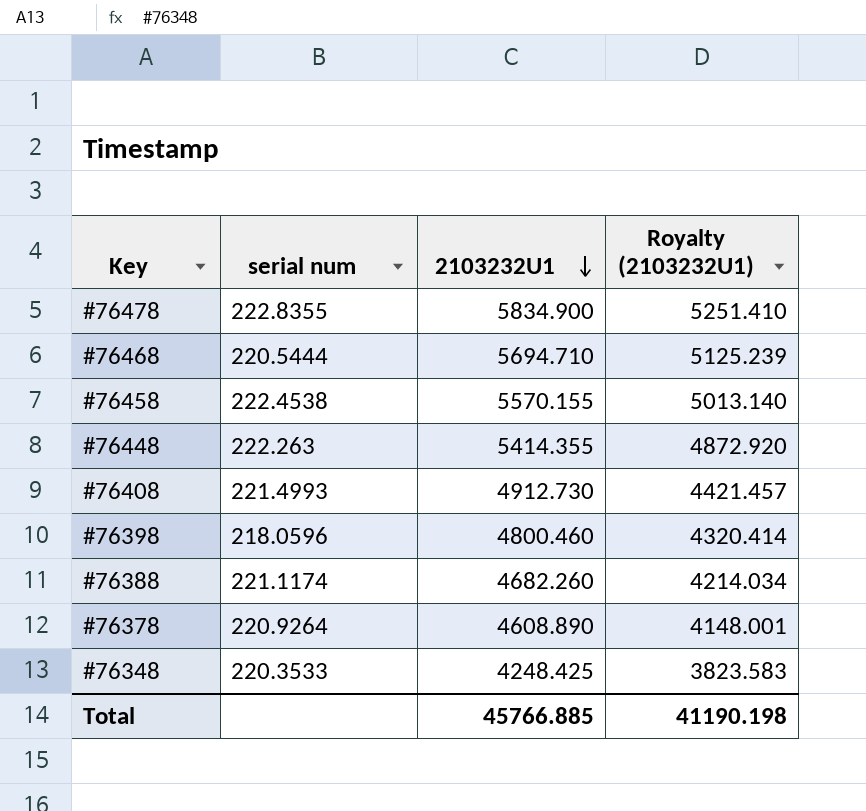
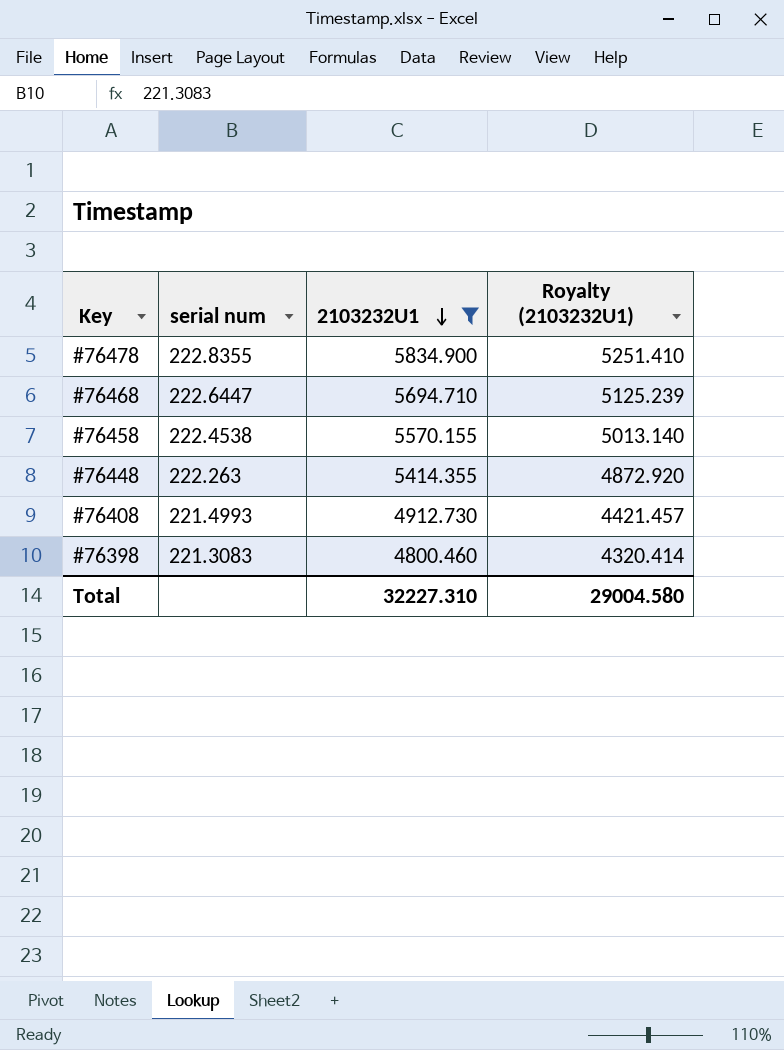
filter: none -> 2103232U1 >= 4800.460
#76468 | serial num: 220.5444 -> 222.6447
#76398 | serial num: 218.0596 -> 221.3083
Total | 2103232U1: 45766.885 -> 32227.310
Total | Royalty (2103232U1): 41190.198 -> 29004.580

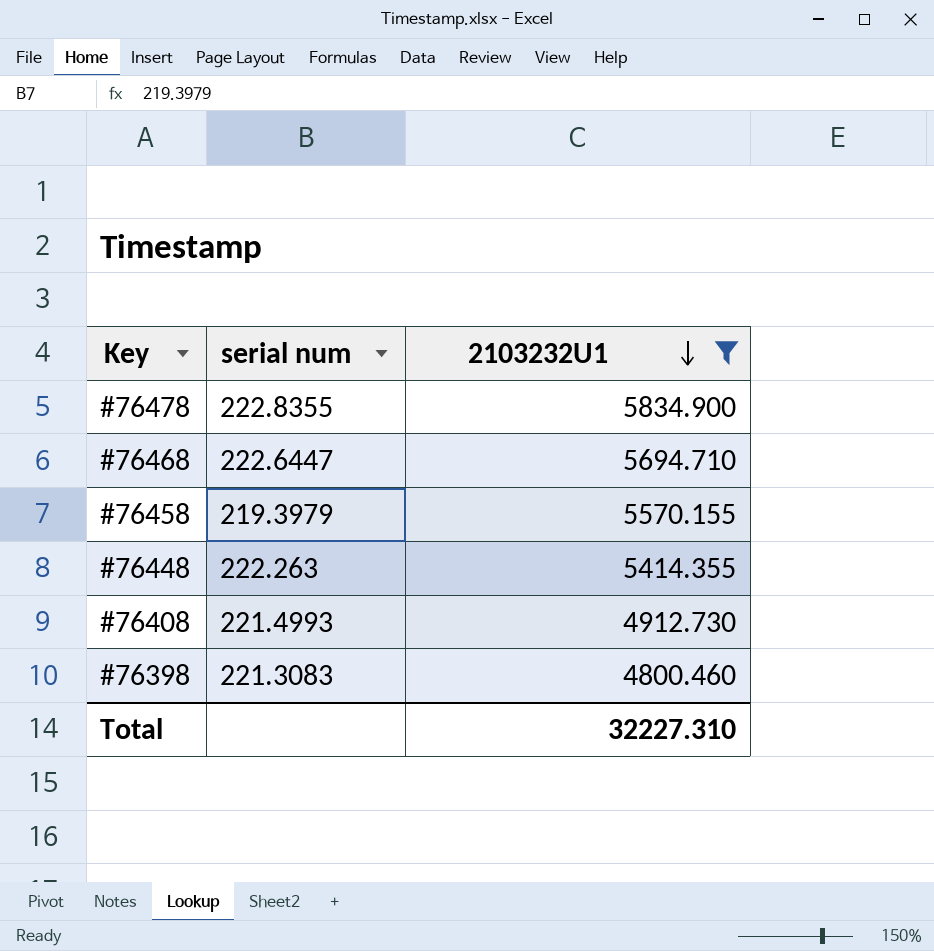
column Royalty (2103232U1) | formula: [2103232U1] * 0.9 -> none
#76458 | serial num: 222.4538 -> 219.3979

